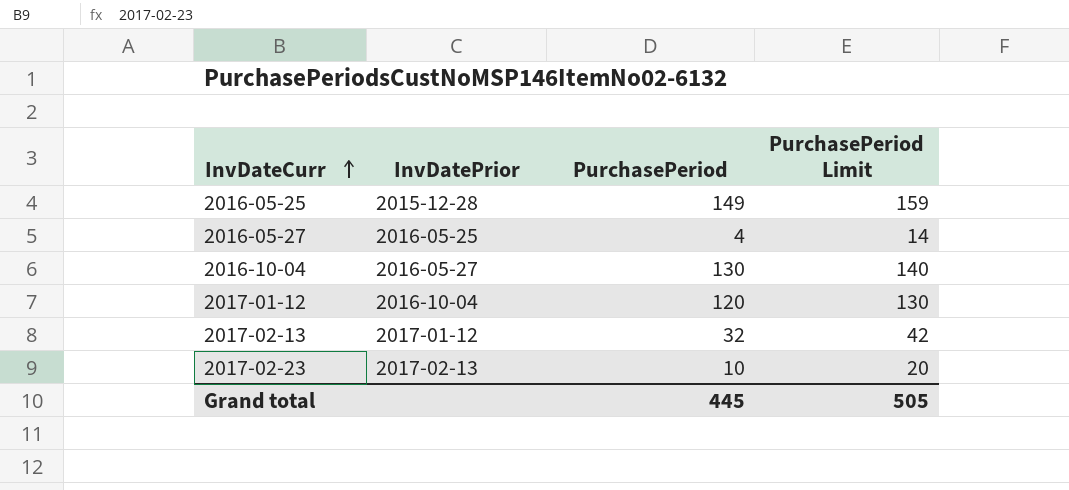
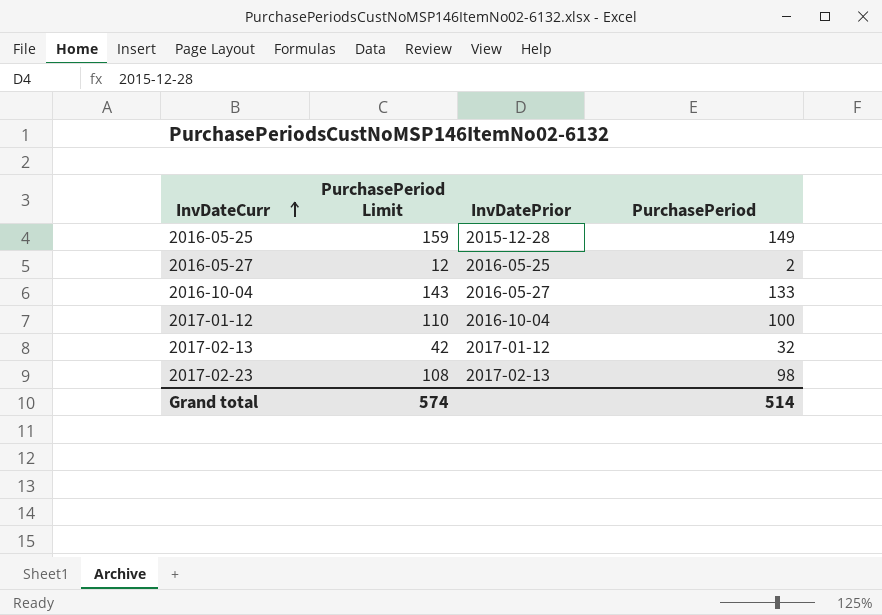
column PurchasePeriod Limit | position: 4 -> 2
2016-05-27 | PurchasePeriod Limit: 14 -> 12
2016-05-27 | PurchasePeriod: 4 -> 2
2016-10-04 | PurchasePeriod Limit: 140 -> 143
2016-10-04 | PurchasePeriod: 130 -> 133
2017-01-12 | PurchasePeriod Limit: 130 -> 110
2017-01-12 | PurchasePeriod: 120 -> 100
2017-02-23 | PurchasePeriod Limit: 20 -> 108
2017-02-23 | PurchasePeriod: 10 -> 98
Grand total | PurchasePeriod Limit: 505 -> 574
Grand total | PurchasePeriod: 445 -> 514

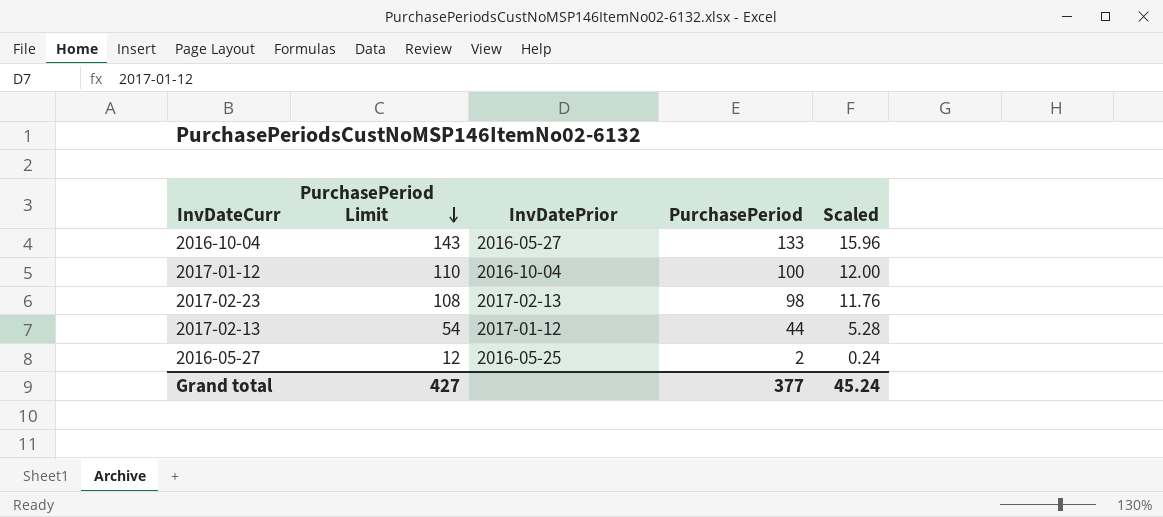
row order: InvDateCurr ascending -> PurchasePeriod Limit descending
column Scaled | formula: none -> [PurchasePeriod] * 0.12
row 2016-05-25: 159 | 2015-12-28 | 149 -> none
2017-02-13 | PurchasePeriod Limit: 42 -> 54
2017-02-13 | PurchasePeriod: 32 -> 44
Grand total | PurchasePeriod Limit: 574 -> 427
Grand total | PurchasePeriod: 514 -> 377

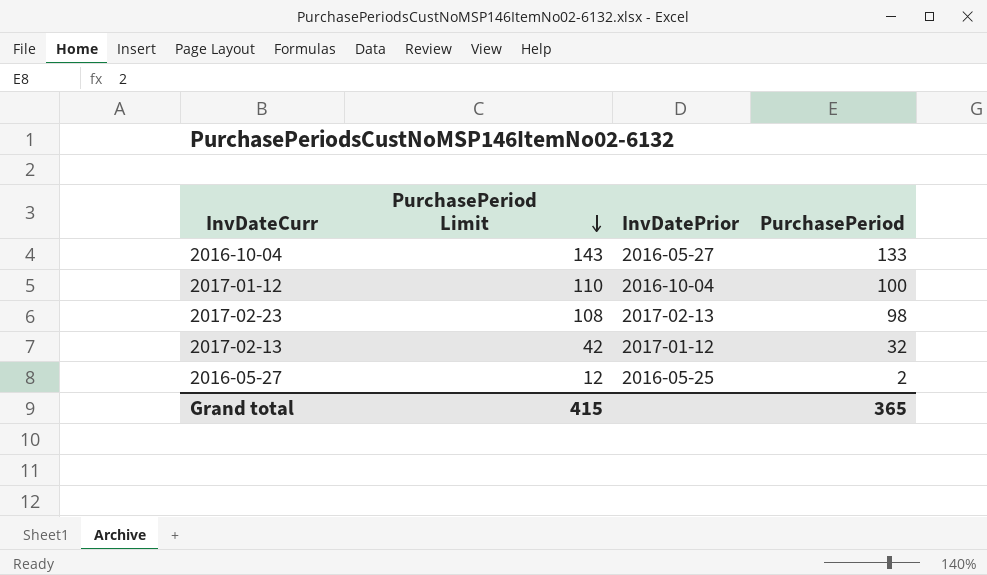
column Scaled | formula: [PurchasePeriod] * 0.12 -> none
2017-02-13 | PurchasePeriod Limit: 54 -> 42
2017-02-13 | PurchasePeriod: 44 -> 32
Grand total | PurchasePeriod Limit: 427 -> 415
Grand total | PurchasePeriod: 377 -> 365

